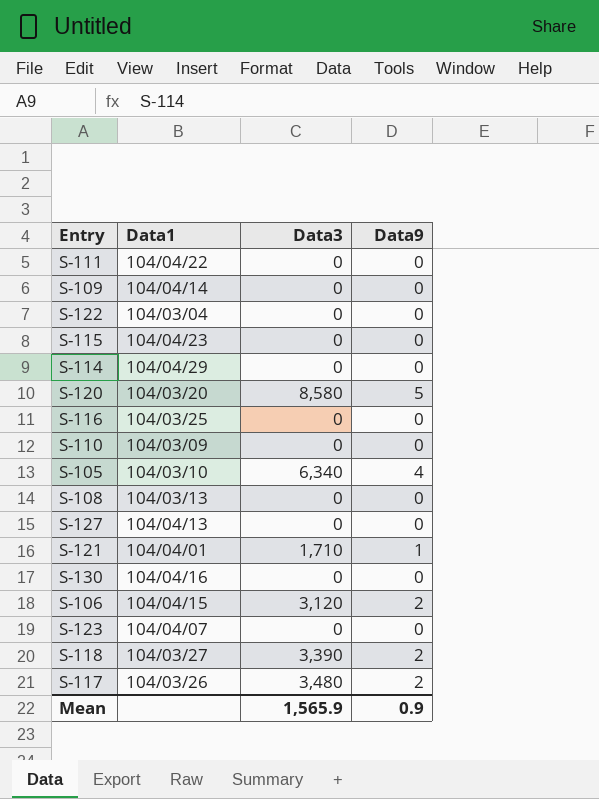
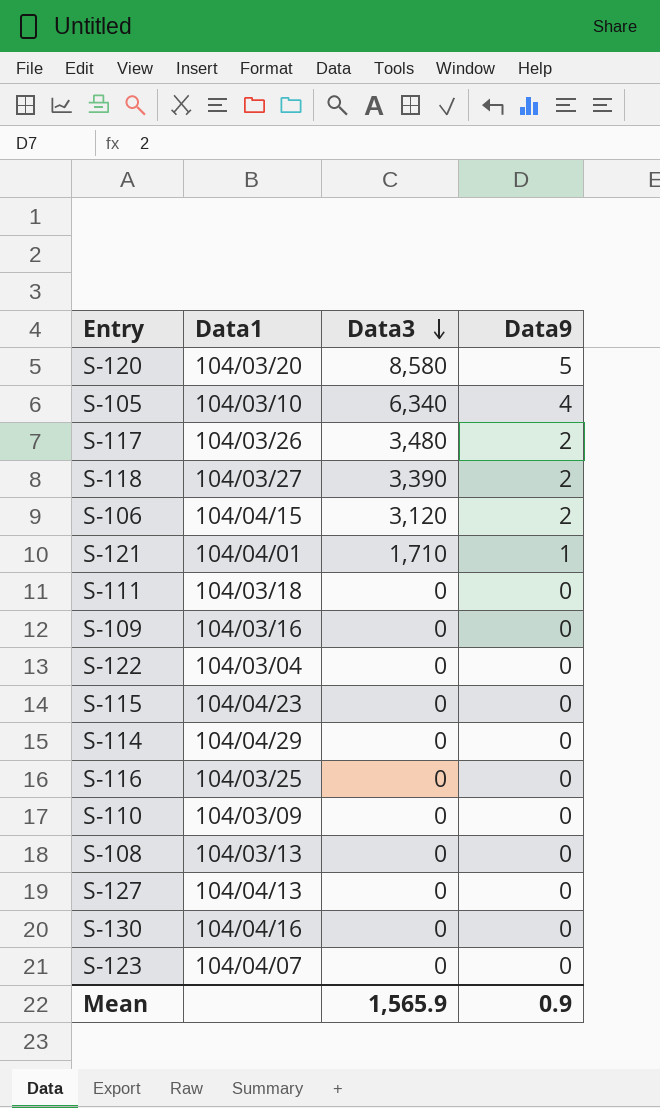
row order: none -> Data3 descending
S-111 | Data1: 104/04/22 -> 104/03/18
S-109 | Data1: 104/04/14 -> 104/03/16

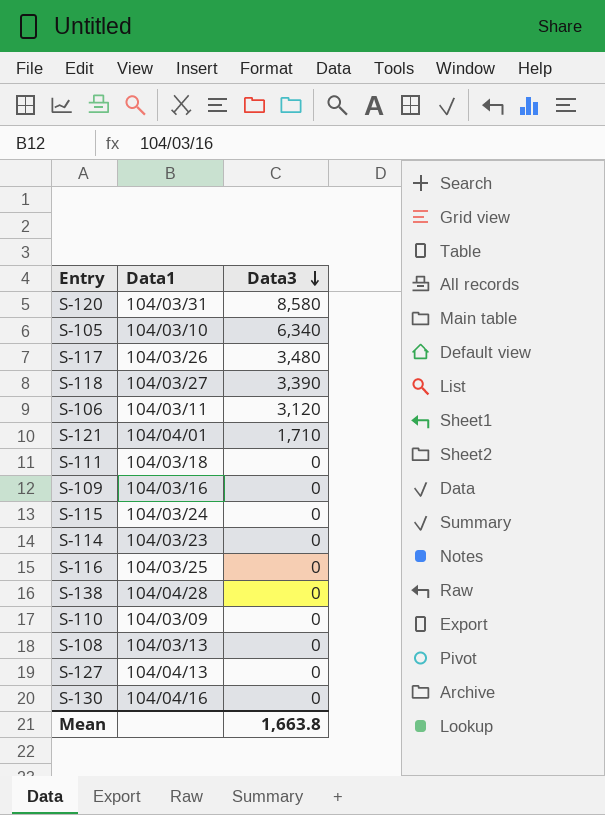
column Data9 | position: 4 -> none
row S-122: 104/03/04 | 0 | 0 -> none
row S-123: 104/04/07 | 0 | 0 -> none
S-120 | Data1: 104/03/20 -> 104/03/31
S-106 | Data1: 104/04/15 -> 104/03/11
S-115 | Data1: 104/04/23 -> 104/03/24
S-114 | Data1: 104/04/29 -> 104/03/23
row S-138: none -> 104/04/28 | 0
Mean | Data3: 1,565.9 -> 1,663.8

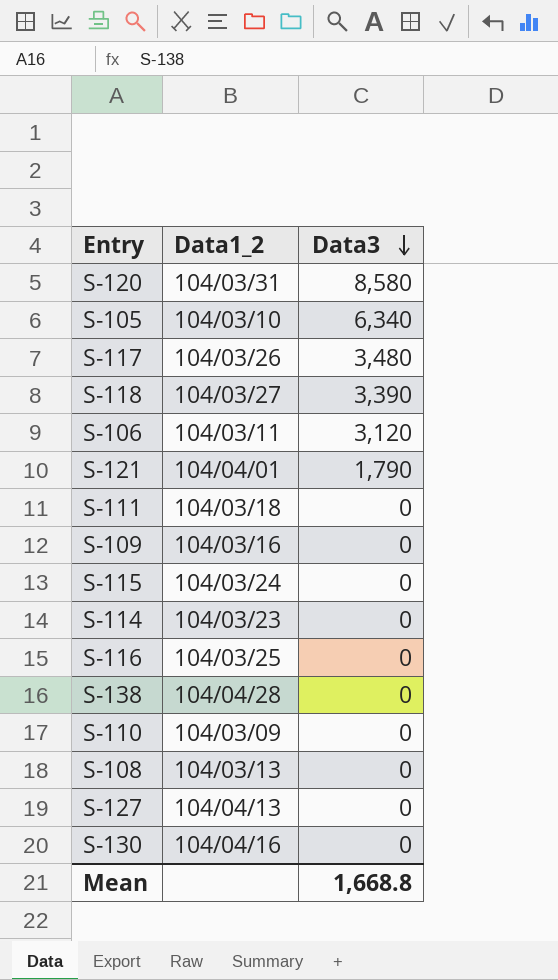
column name: Data1 -> Data1_2
S-121 | Data3: 1,710 -> 1,790
Mean | Data3: 1,663.8 -> 1,668.8

